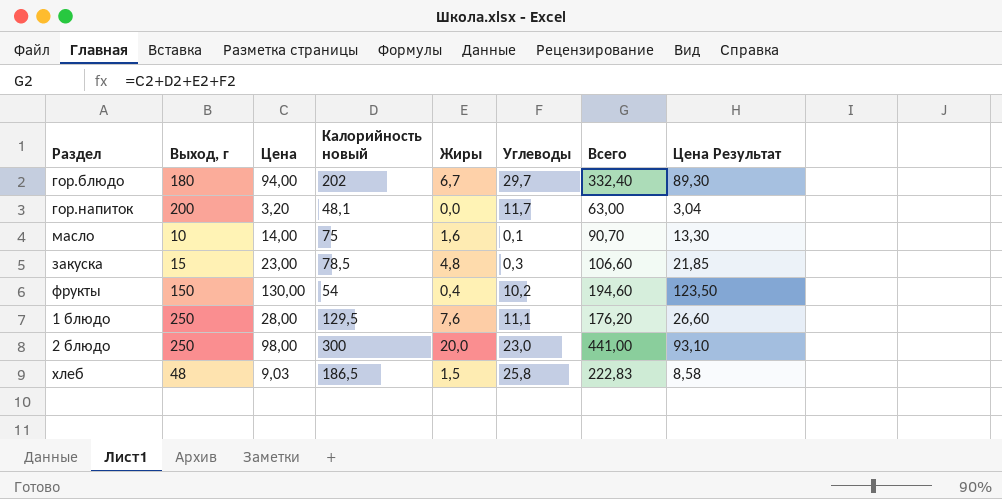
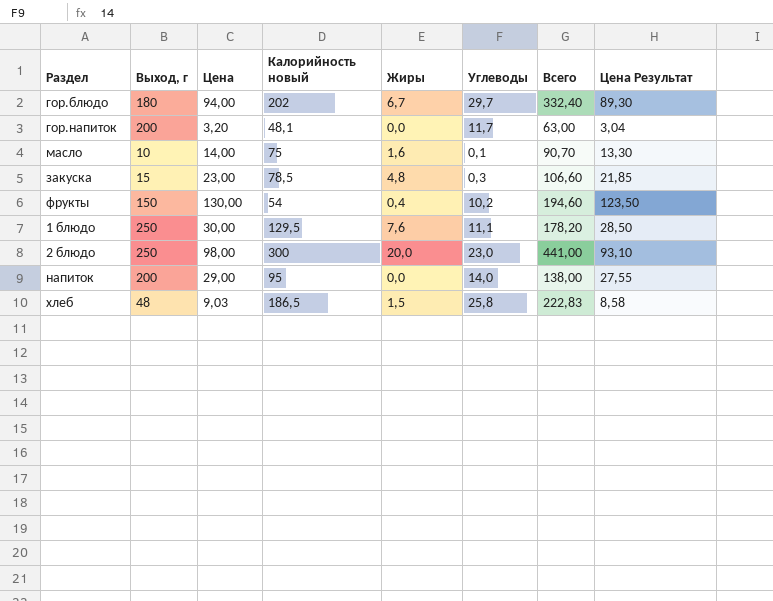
1 блюдо | Цена: 28,00 -> 30,00
1 блюдо | Всего: 176,20 -> 178,20
1 блюдо | Цена Результат: 26,60 -> 28,50
row напиток: none -> 200 | 29,00 | 95 | 0,0 | 14,0 | 138,00 | 27,55

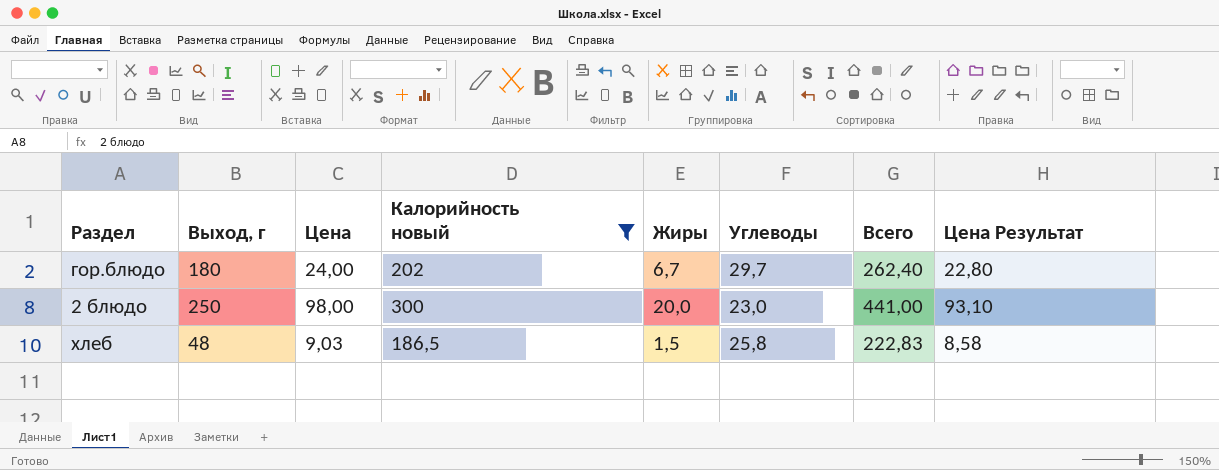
filter: none -> Калорийность новый >= 186,5
гор.блюдо | Цена: 94,00 -> 24,00
гор.блюдо | Всего: 332,40 -> 262,40
гор.блюдо | Цена Результат: 89,30 -> 22,80

